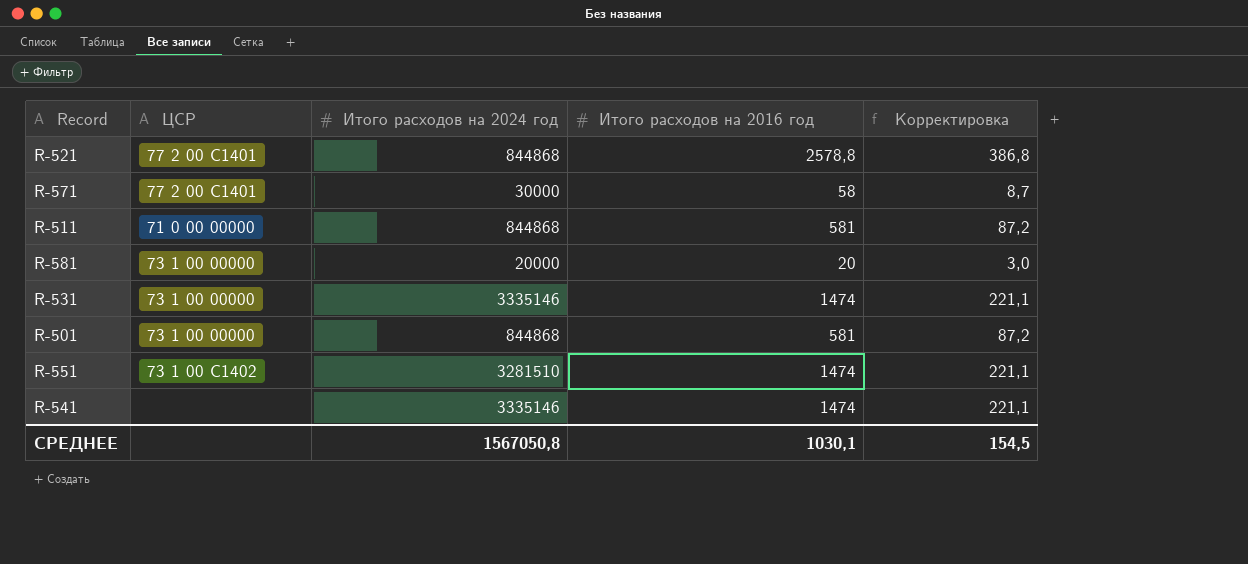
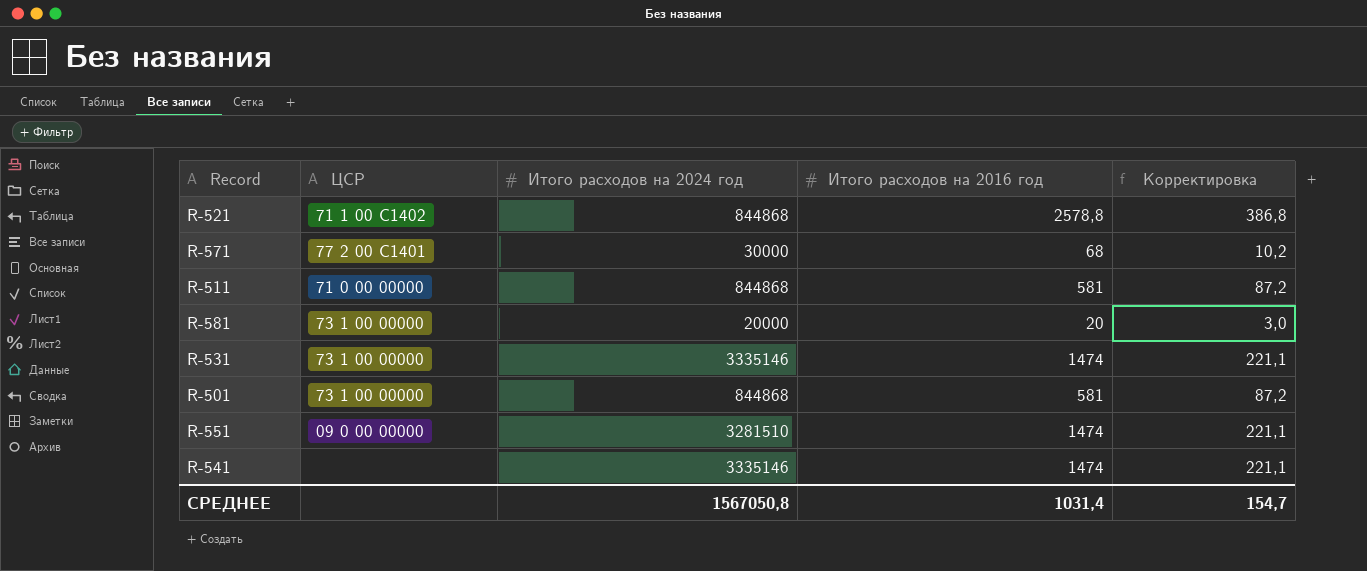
R-521 | ЦСР: 77 2 00 С1401 -> 71 1 00 С1402
R-571 | Итого расходов на 2016 год: 58 -> 68
R-571 | Корректировка: 8,7 -> 10,2
R-551 | ЦСР: 73 1 00 С1402 -> 09 0 00 00000
СРЕДНЕЕ | Итого расходов на 2016 год: 1030,1 -> 1031,4
СРЕДНЕЕ | Корректировка: 154,5 -> 154,7

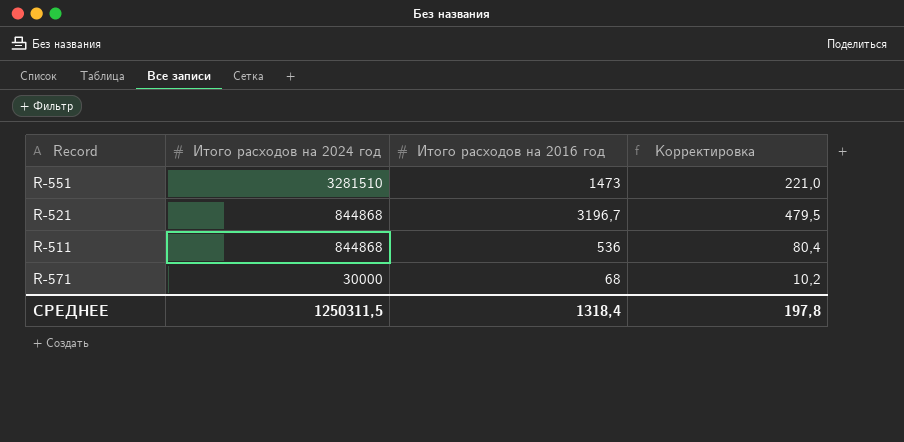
row order: none -> Итого расходов на 2024 год descending
column ЦСР | position: 2 -> none
row R-581: 73 1 00 00000 | 20000 | 20 | 3,0 -> none
row R-531: 73 1 00 00000 | 3335146 | 1474 | 221,1 -> none
row R-501: 73 1 00 00000 | 844868 | 581 | 87,2 -> none
row R-541: none | 3335146 | 1474 | 221,1 -> none
R-551 | Итого расходов на 2016 год: 1474 -> 1473
R-551 | Корректировка: 221,1 -> 221,0
R-521 | Итого расходов на 2016 год: 2578,8 -> 3196,7
R-521 | Корректировка: 386,8 -> 479,5
R-511 | Итого расходов на 2016 год: 581 -> 536
R-511 | Корректировка: 87,2 -> 80,4
СРЕДНЕЕ | Итого расходов на 2024 год: 1567050,8 -> 1250311,5
СРЕДНЕЕ | Итого расходов на 2016 год: 1031,4 -> 1318,4
СРЕДНЕЕ | Корректировка: 154,7 -> 197,8

